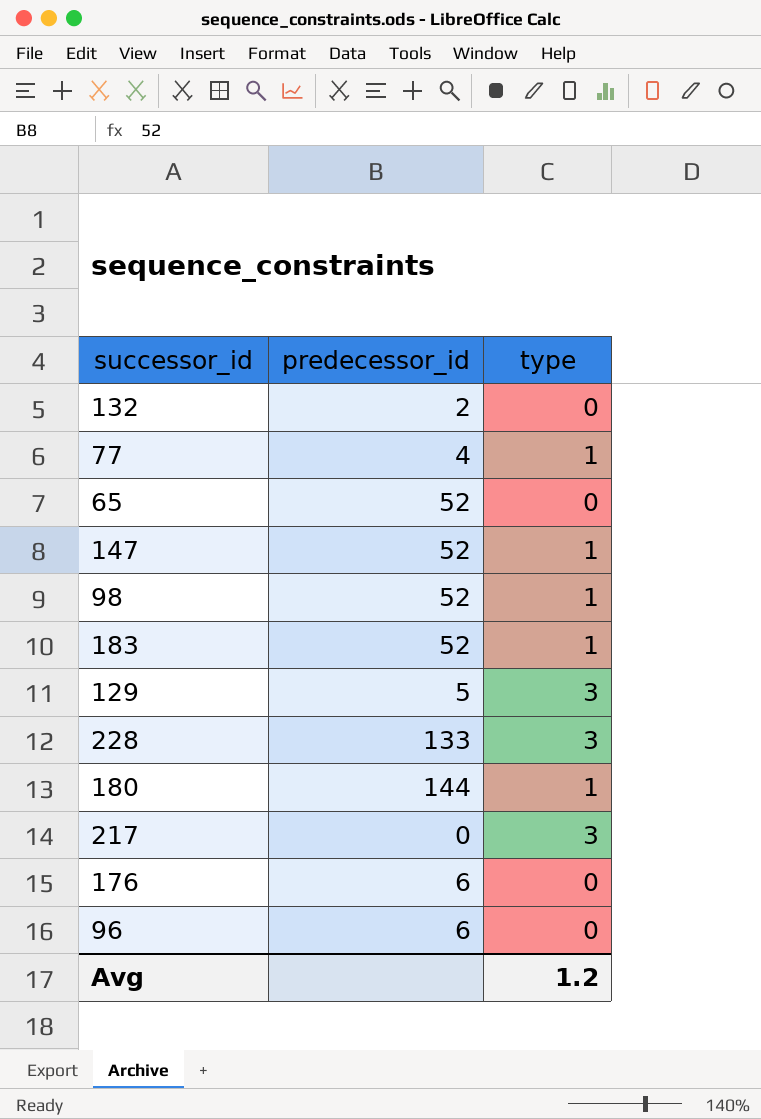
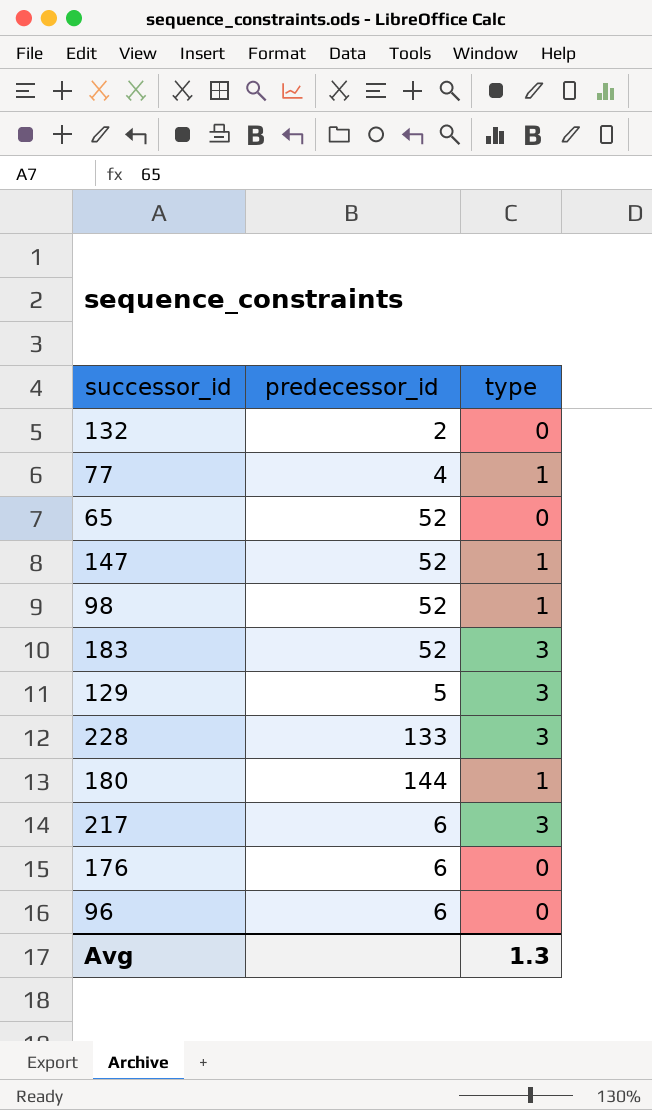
183 | type: 1 -> 3
217 | predecessor_id: 0 -> 6
Avg | type: 1.2 -> 1.3

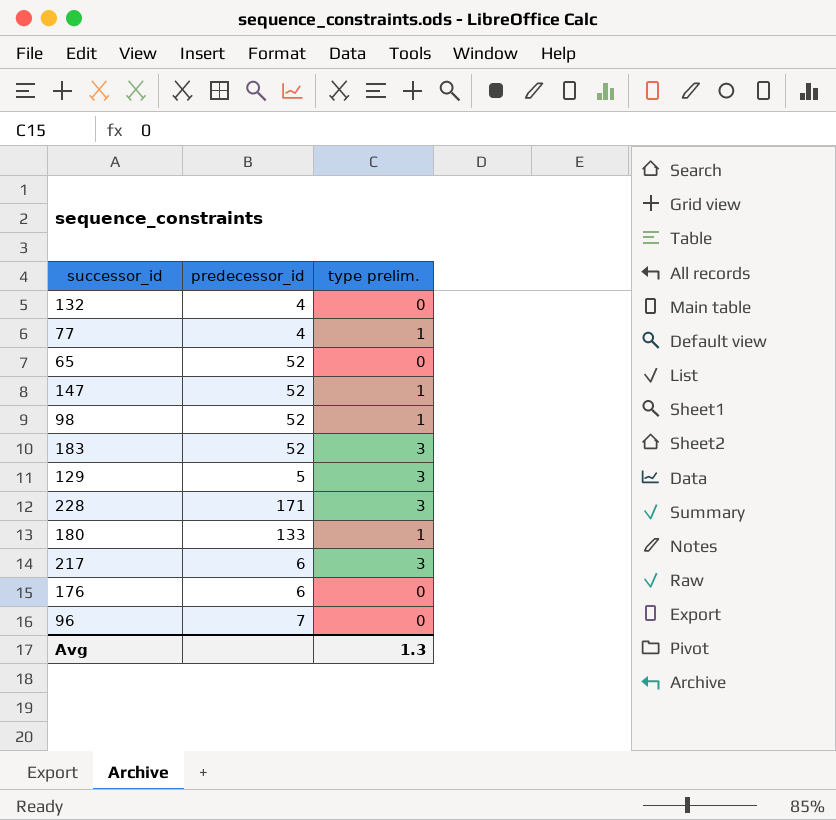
column name: type -> type prelim.
132 | predecessor_id: 2 -> 4
228 | predecessor_id: 133 -> 171
180 | predecessor_id: 144 -> 133
96 | predecessor_id: 6 -> 7

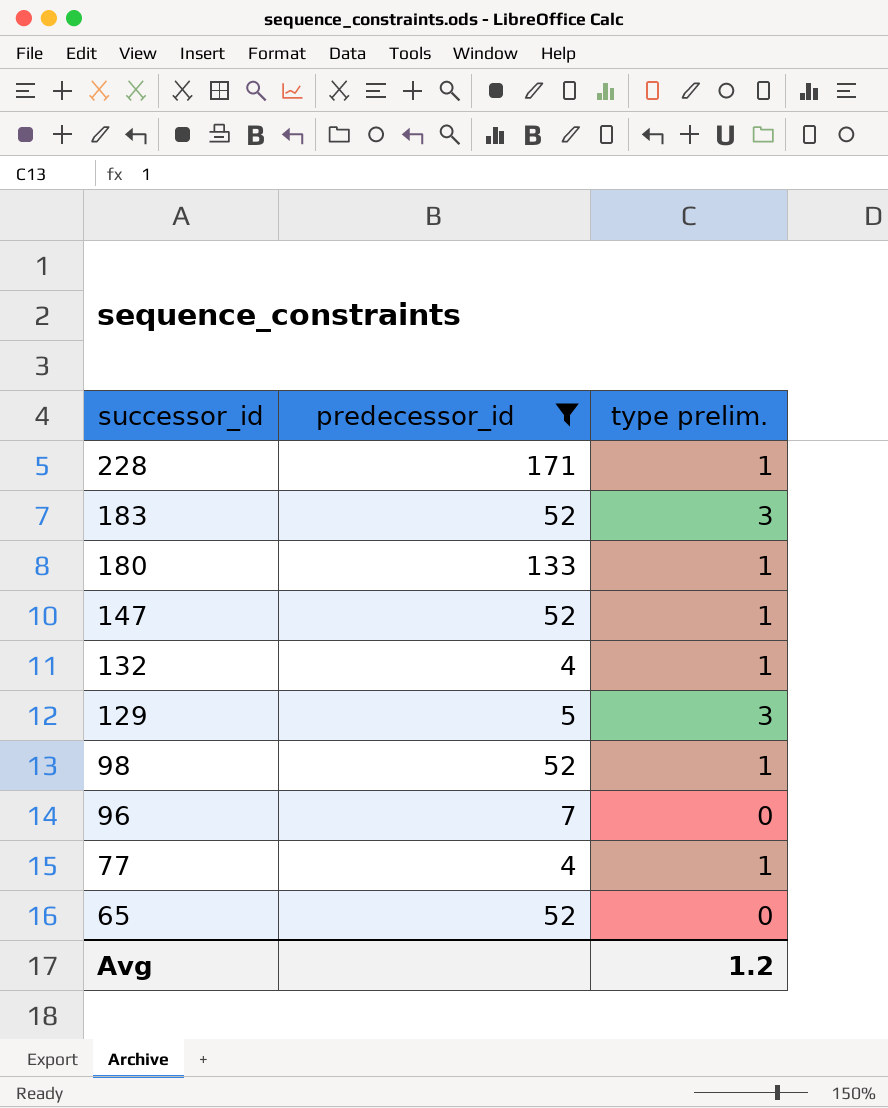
filter: none -> predecessor_id != 6
row order: none -> successor_id descending
228 | type prelim.: 3 -> 1
132 | type prelim.: 0 -> 1
Avg | type prelim.: 1.3 -> 1.2

